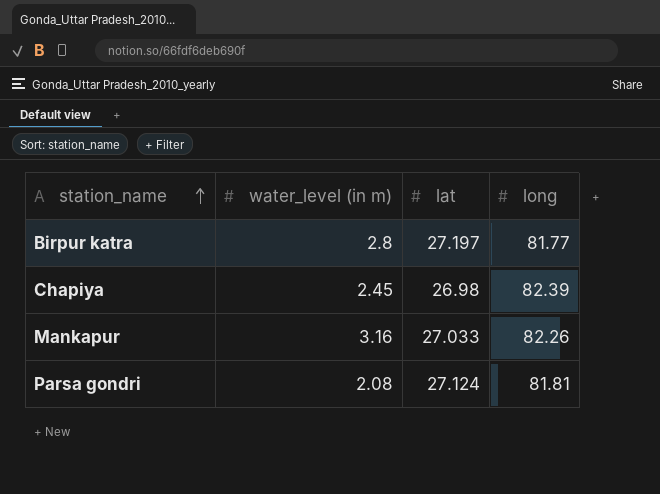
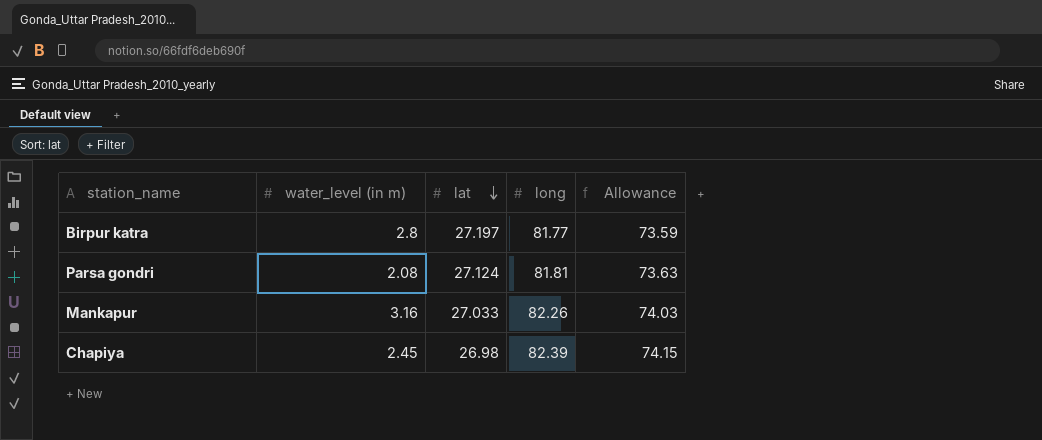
row order: station_name ascending -> lat descending
column Allowance | formula: none -> [long] * 0.9

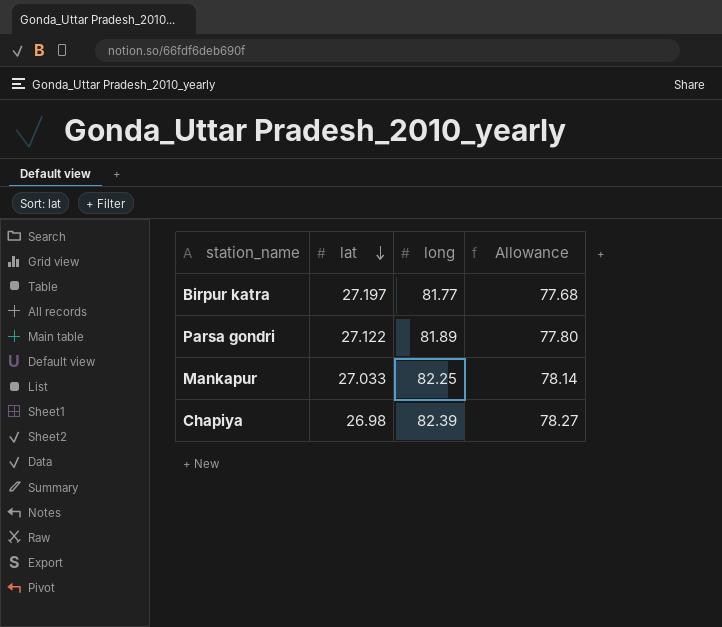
column water_level (in m) | position: 2 -> none
column Allowance | formula: [long] * 0.9 -> [long] * 0.95
Parsa gondri | lat: 27.124 -> 27.122
Parsa gondri | long: 81.81 -> 81.89
Mankapur | long: 82.26 -> 82.25

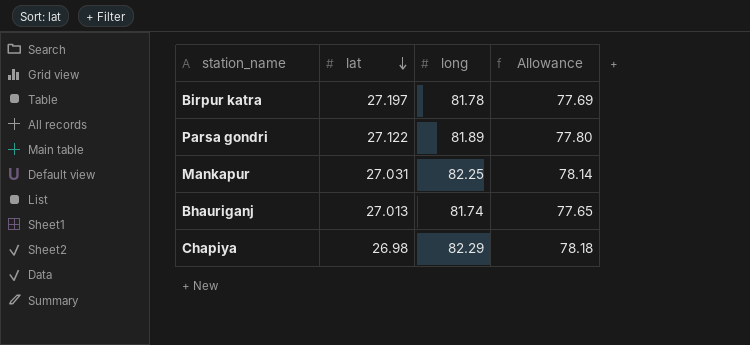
Birpur katra | long: 81.77 -> 81.78
Birpur katra | Allowance: 77.68 -> 77.69
Mankapur | lat: 27.033 -> 27.031
row Bhauriganj: none -> 27.013 | 81.74 | 77.65
Chapiya | long: 82.39 -> 82.29
Chapiya | Allowance: 78.27 -> 78.18

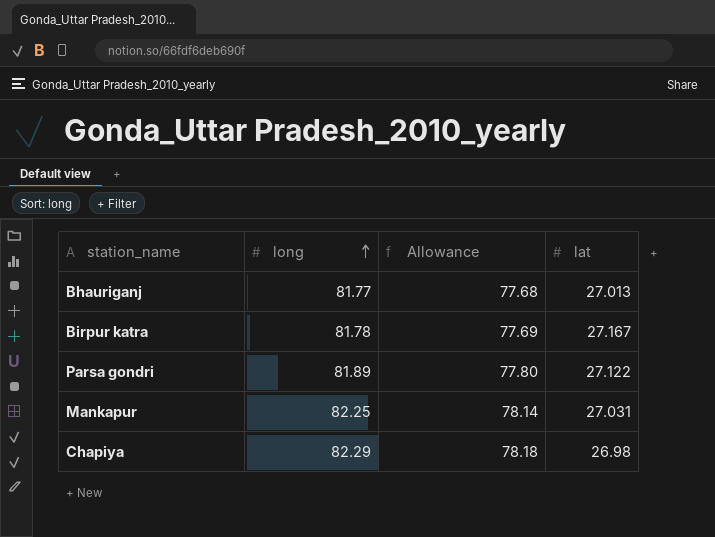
row order: lat descending -> long ascending
column lat | position: 2 -> 4
Bhauriganj | long: 81.74 -> 81.77
Bhauriganj | Allowance: 77.65 -> 77.68
Birpur katra | lat: 27.197 -> 27.167

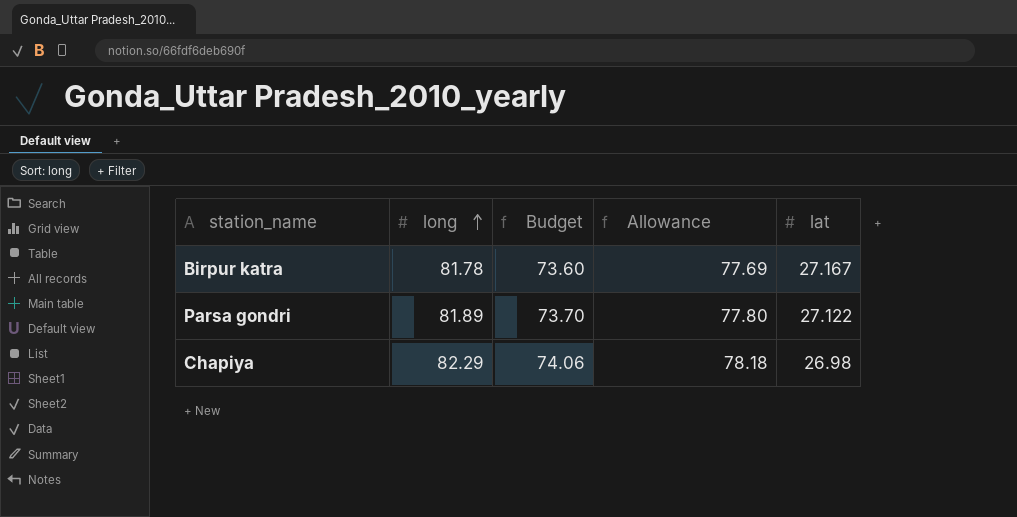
column Budget | formula: none -> [long] * 0.9
row Bhauriganj: 81.77 | 77.68 | 27.013 -> none
row Mankapur: 82.25 | 78.14 | 27.031 -> none

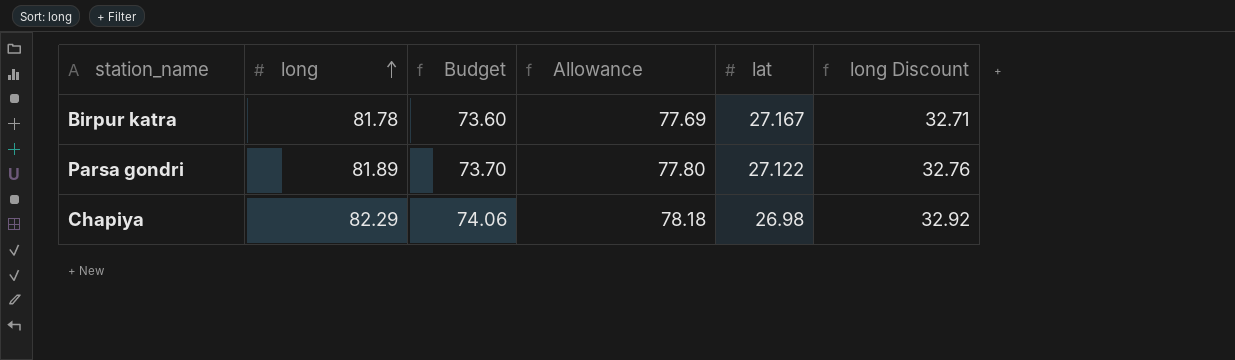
column long Discount | formula: none -> [long] * 0.4

